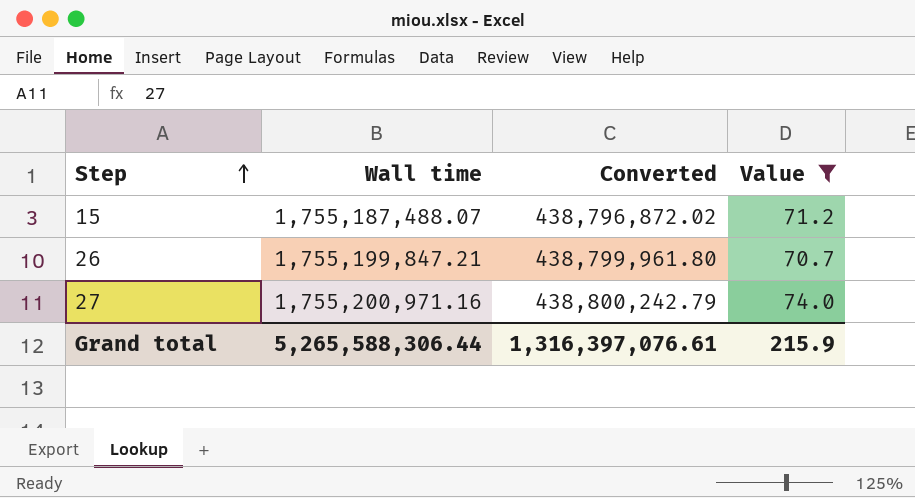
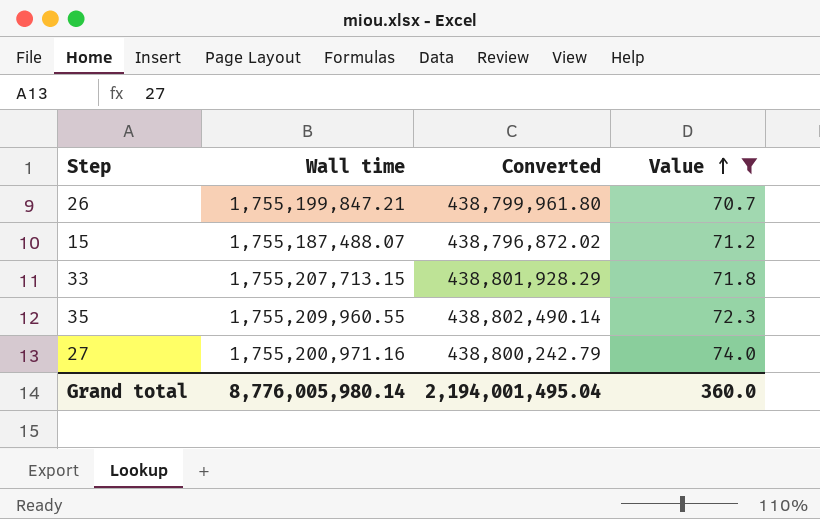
row order: Step ascending -> Value ascending
row 33: none -> 1,755,207,713.15 | 438,801,928.29 | 71.8
row 35: none -> 1,755,209,960.55 | 438,802,490.14 | 72.3
Grand total | Wall time: 5,265,588,306.44 -> 8,776,005,980.14
Grand total | Converted: 1,316,397,076.61 -> 2,194,001,495.04
Grand total | Value: 215.9 -> 360.0

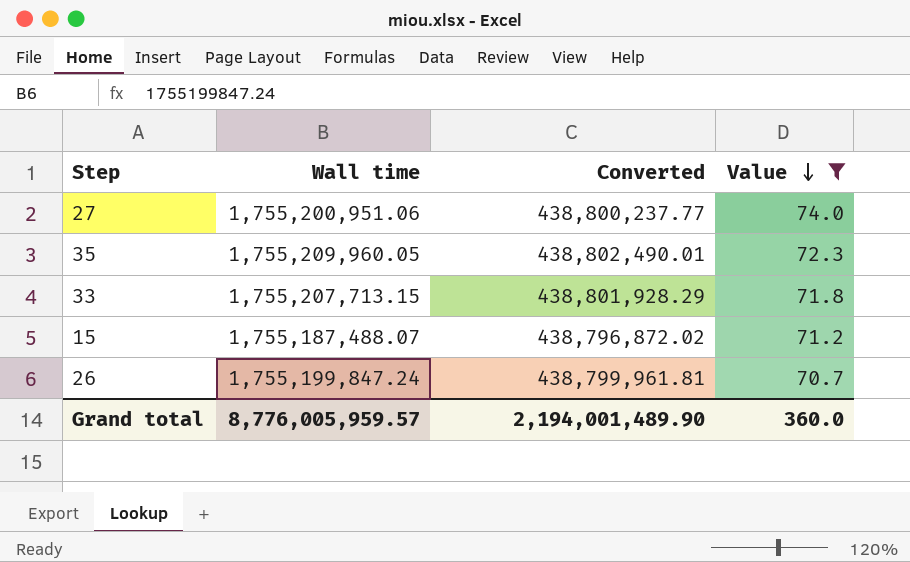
row order: Value ascending -> Value descending
27 | Wall time: 1,755,200,971.16 -> 1,755,200,951.06
27 | Converted: 438,800,242.79 -> 438,800,237.77
35 | Wall time: 1,755,209,960.55 -> 1,755,209,960.05
35 | Converted: 438,802,490.14 -> 438,802,490.01
26 | Wall time: 1,755,199,847.21 -> 1,755,199,847.24
26 | Converted: 438,799,961.80 -> 438,799,961.81
Grand total | Wall time: 8,776,005,980.14 -> 8,776,005,959.57
Grand total | Converted: 2,194,001,495.04 -> 2,194,001,489.90

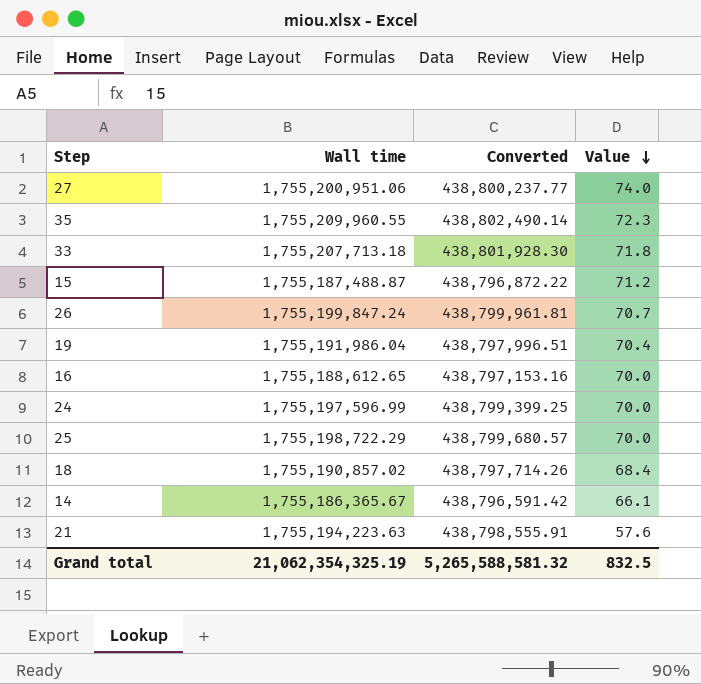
filter: Value >= 70.7 -> none
35 | Wall time: 1,755,209,960.05 -> 1,755,209,960.55
35 | Converted: 438,802,490.01 -> 438,802,490.14
33 | Wall time: 1,755,207,713.15 -> 1,755,207,713.18
33 | Converted: 438,801,928.29 -> 438,801,928.30
15 | Wall time: 1,755,187,488.07 -> 1,755,187,488.87
15 | Converted: 438,796,872.02 -> 438,796,872.22
Grand total | Wall time: 8,776,005,959.57 -> 21,062,354,325.19
Grand total | Converted: 2,194,001,489.90 -> 5,265,588,581.32
Grand total | Value: 360.0 -> 832.5

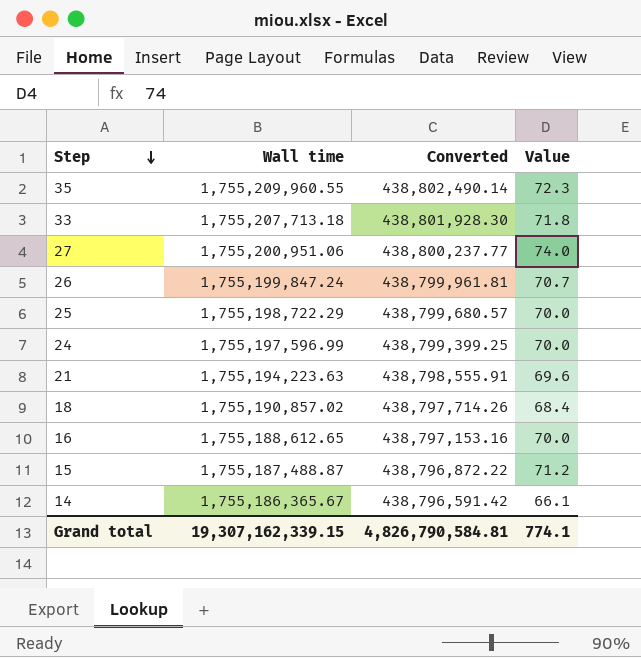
row order: Value descending -> Step descending
row 19: 1,755,191,986.04 | 438,797,996.51 | 70.4 -> none
21 | Value: 57.6 -> 69.6
Grand total | Wall time: 21,062,354,325.19 -> 19,307,162,339.15
Grand total | Converted: 5,265,588,581.32 -> 4,826,790,584.81
Grand total | Value: 832.5 -> 774.1

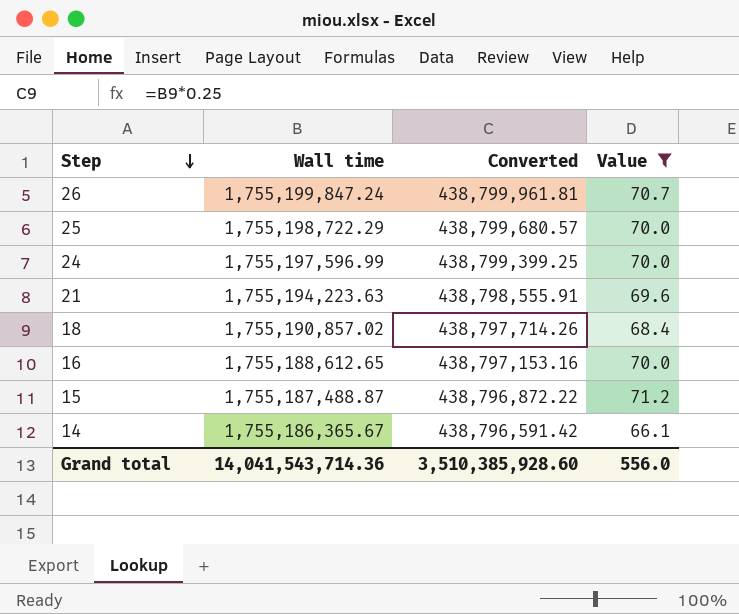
filter: none -> Value <= 71.2
Grand total | Wall time: 19,307,162,339.15 -> 14,041,543,714.36
Grand total | Converted: 4,826,790,584.81 -> 3,510,385,928.60
Grand total | Value: 774.1 -> 556.0

